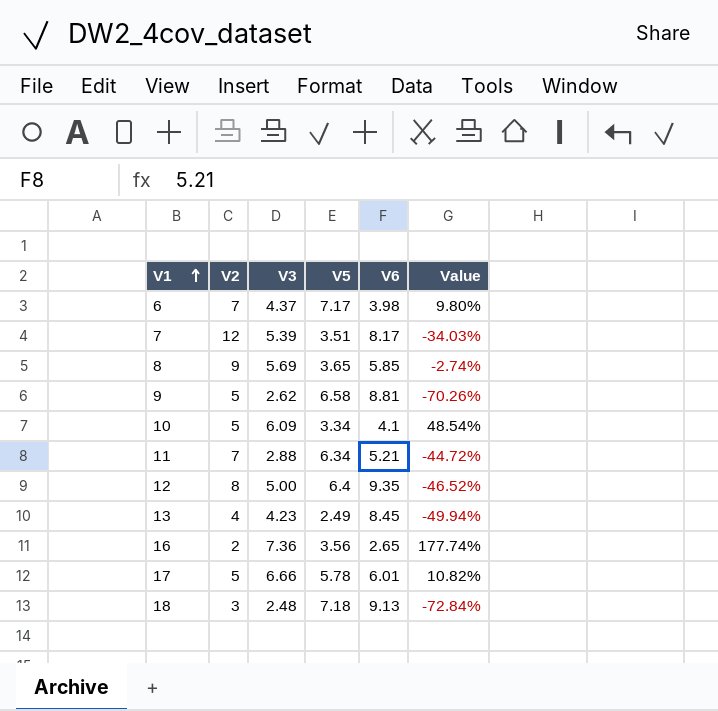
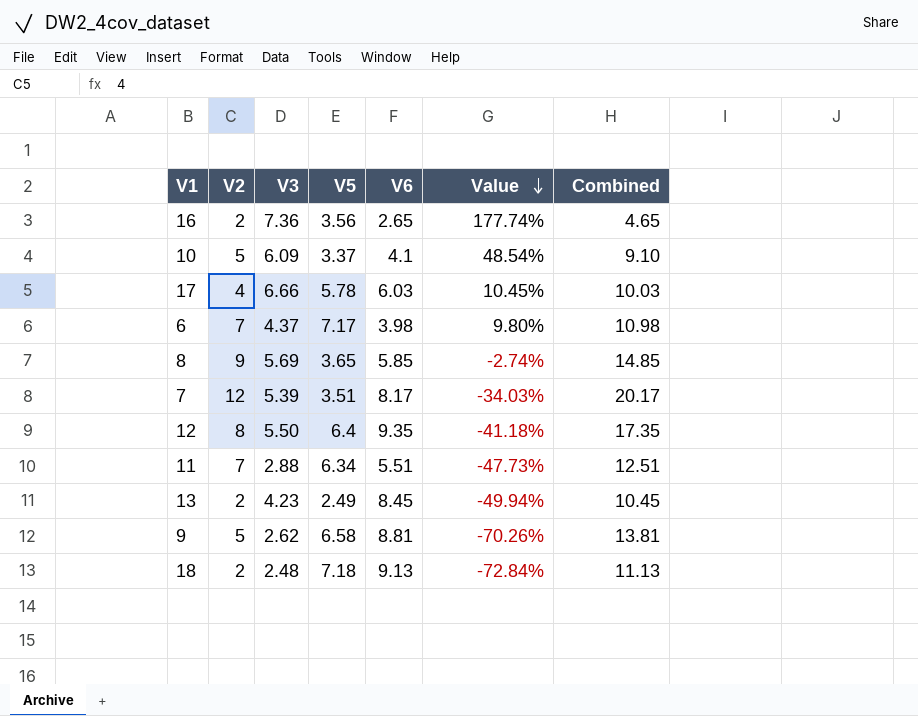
row order: V1 ascending -> Value descending
column Combined | formula: none -> [V2] + [V6]
10 | V5: 3.34 -> 3.37
17 | V2: 5 -> 4
17 | V6: 6.01 -> 6.03
17 | Value: 10.82% -> 10.45%
12 | V3: 5.00 -> 5.50
12 | Value: -46.52% -> -41.18%
11 | V6: 5.21 -> 5.51
11 | Value: -44.72% -> -47.73%
13 | V2: 4 -> 2
18 | V2: 3 -> 2

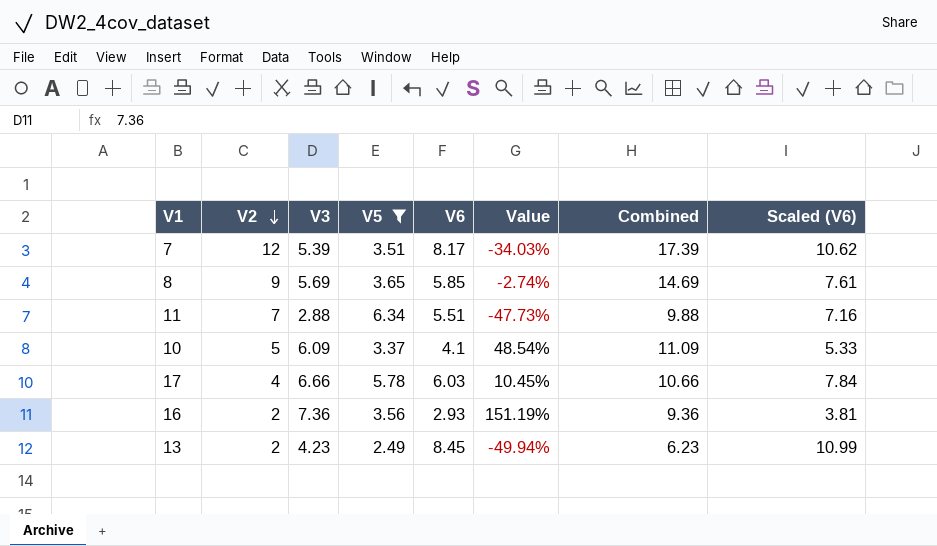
filter: none -> V5 <= 6.34
row order: Value descending -> V2 descending
column Combined | formula: [V2] + [V6] -> [V2] + [V3]
column Scaled (V6) | formula: none -> [V6] * 1.3
16 | V6: 2.65 -> 2.93
16 | Value: 177.74% -> 151.19%

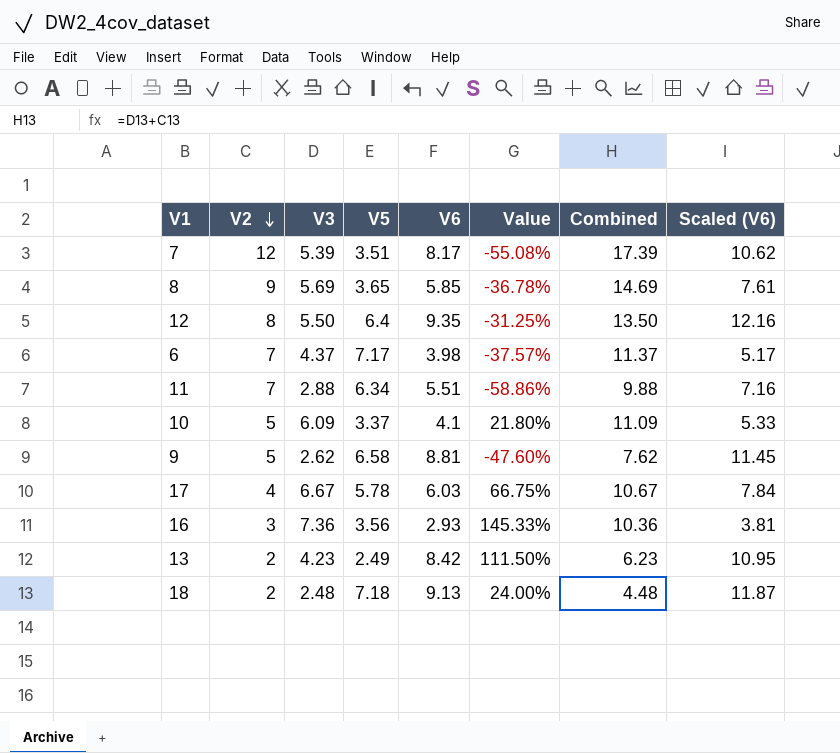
filter: V5 <= 6.34 -> none
column Value | formula: ([V3] - [V6]) / [V6] -> ([V3] - [V2]) / [V2]
17 | V3: 6.66 -> 6.67
17 | Combined: 10.66 -> 10.67
16 | V2: 2 -> 3
16 | Combined: 9.36 -> 10.36
13 | V6: 8.45 -> 8.42
13 | Scaled (V6): 10.99 -> 10.95

